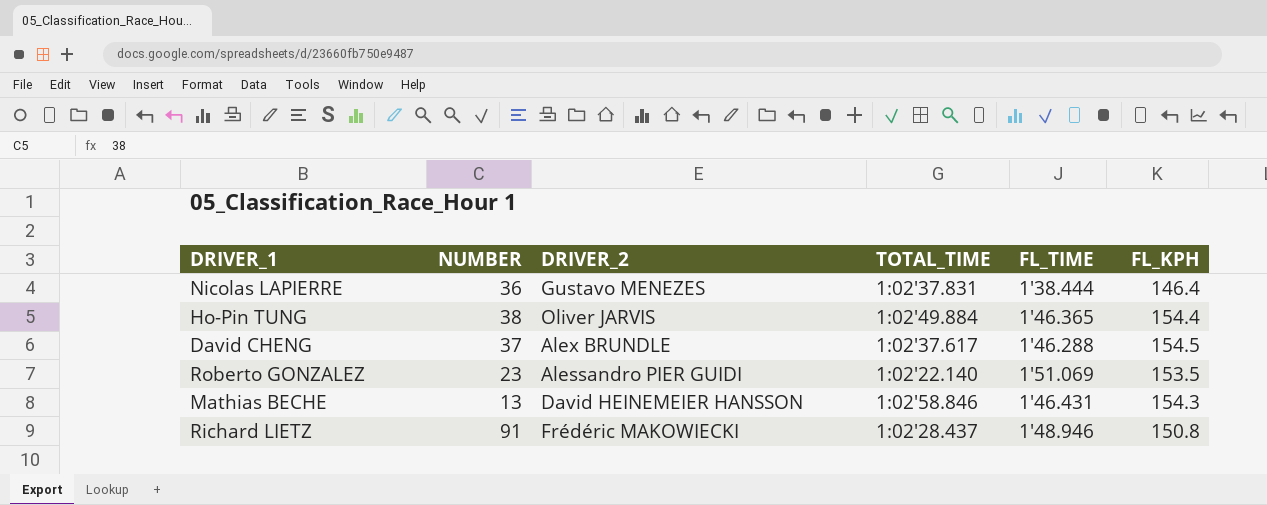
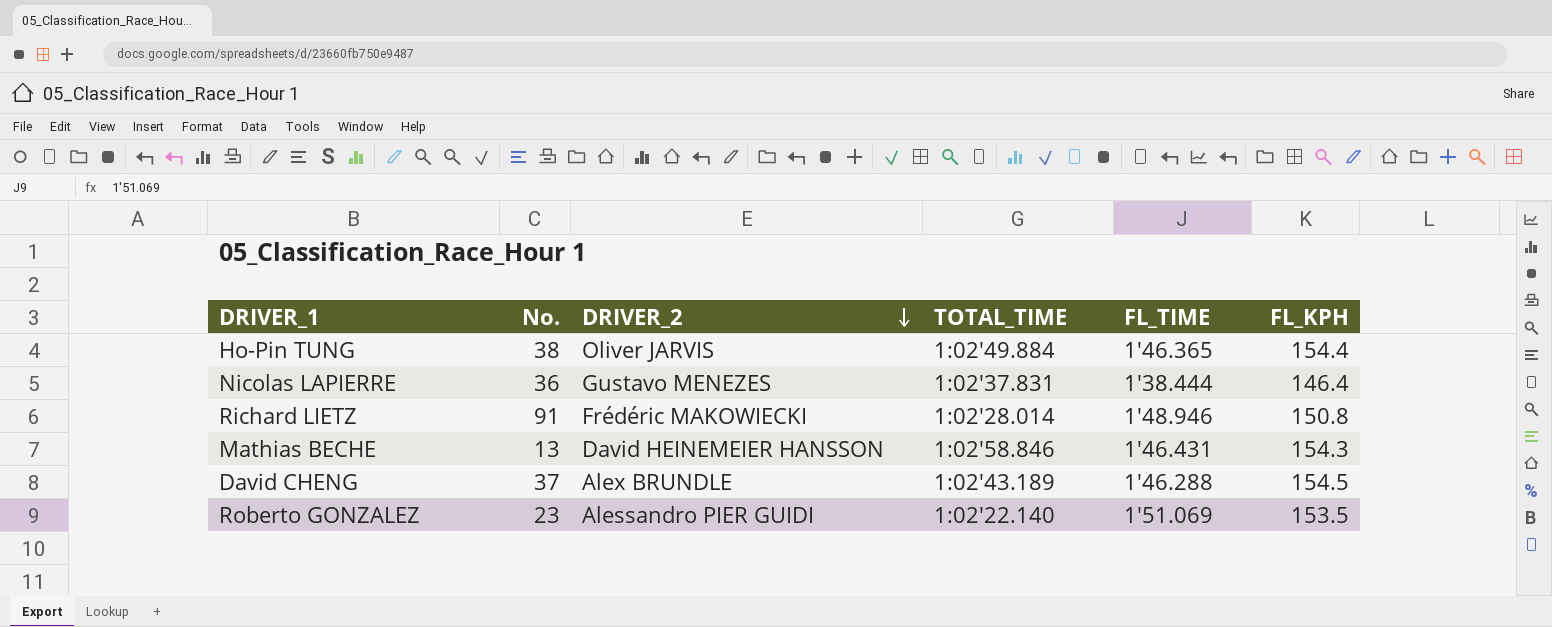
row order: none -> DRIVER_2 descending
column name: NUMBER -> No.
Richard LIETZ | TOTAL_TIME: 1:02'28.437 -> 1:02'28.014
David CHENG | TOTAL_TIME: 1:02'37.617 -> 1:02'43.189

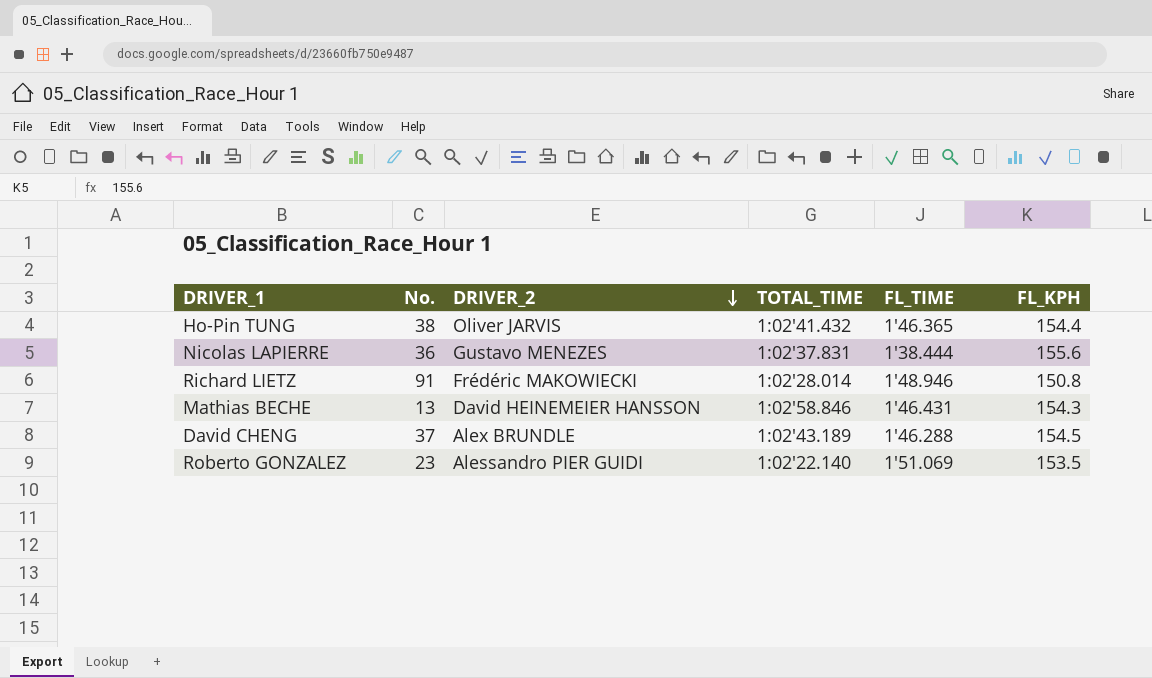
Ho-Pin TUNG | TOTAL_TIME: 1:02'49.884 -> 1:02'41.432
Nicolas LAPIERRE | FL_KPH: 146.4 -> 155.6

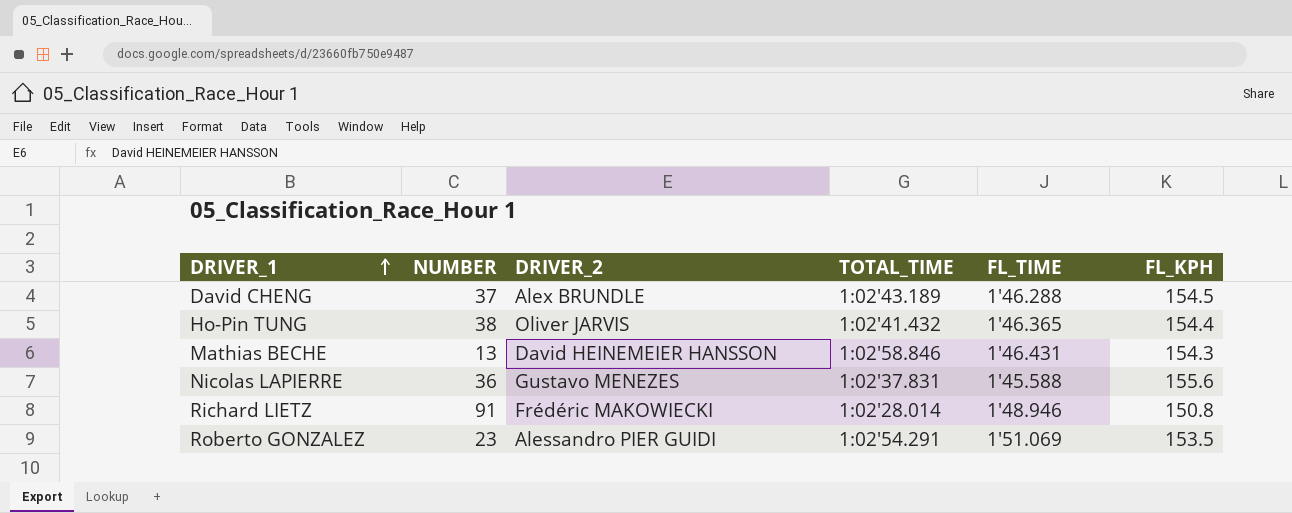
row order: DRIVER_2 descending -> DRIVER_1 ascending
column name: No. -> NUMBER
Nicolas LAPIERRE | FL_TIME: 1'38.444 -> 1'45.588
Roberto GONZALEZ | TOTAL_TIME: 1:02'22.140 -> 1:02'54.291

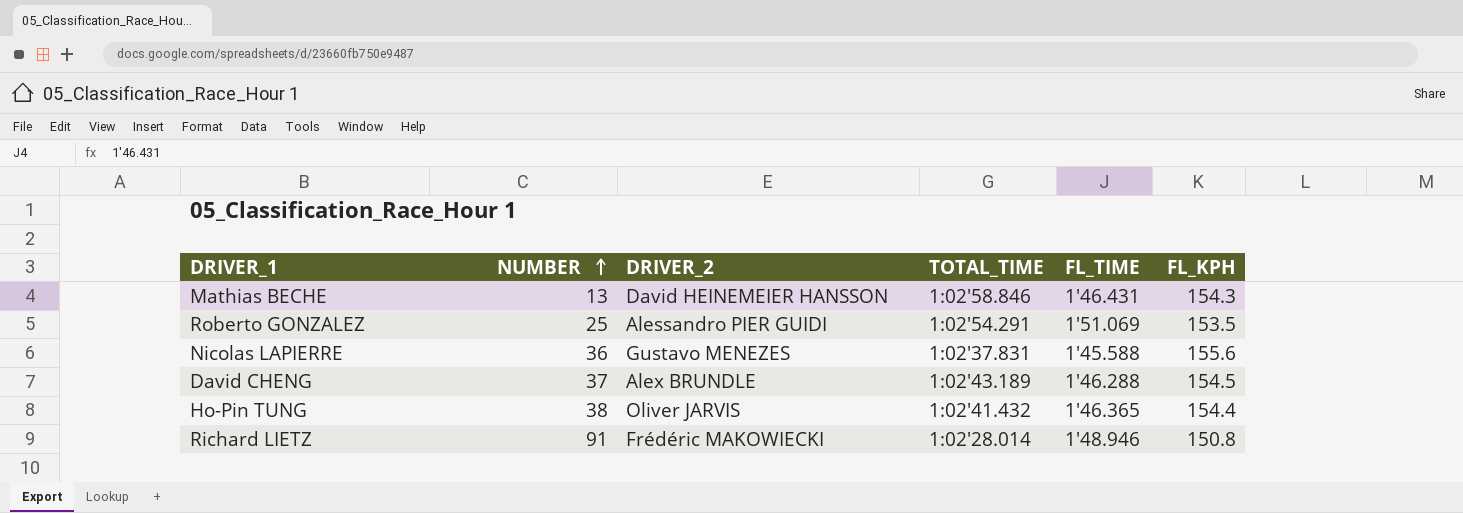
row order: DRIVER_1 ascending -> NUMBER ascending
Roberto GONZALEZ | NUMBER: 23 -> 25

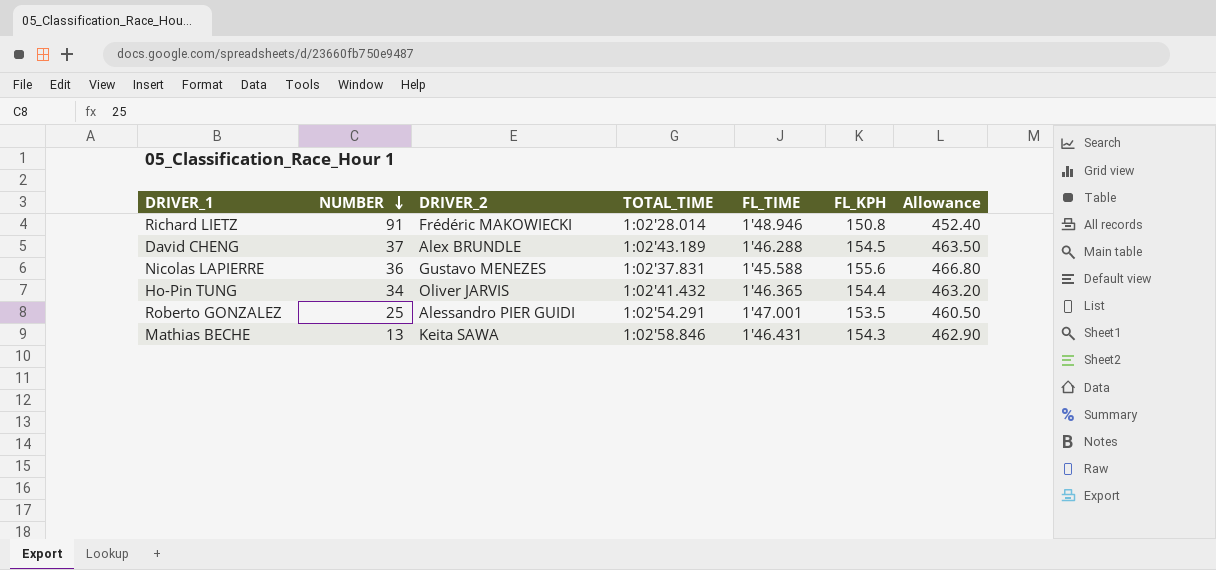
row order: NUMBER ascending -> NUMBER descending
column Allowance | formula: none -> [FL_KPH] * 3
Ho-Pin TUNG | NUMBER: 38 -> 34
Roberto GONZALEZ | FL_TIME: 1'51.069 -> 1'47.001
Mathias BECHE | DRIVER_2: David HEINEMEIER HANSSON -> Keita SAWA

